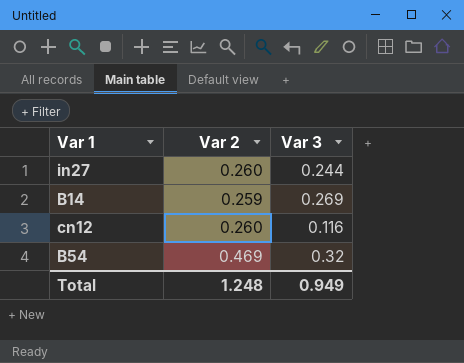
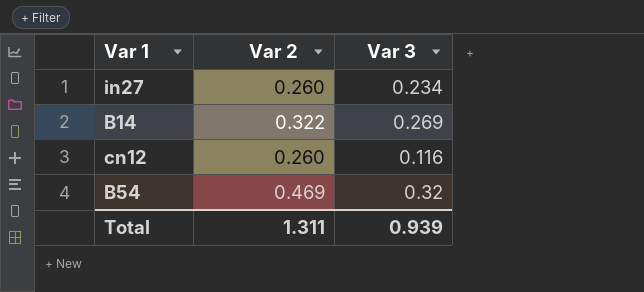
in27 | Var 3: 0.244 -> 0.234
B14 | Var 2: 0.259 -> 0.322
Total | Var 2: 1.248 -> 1.311
Total | Var 3: 0.949 -> 0.939

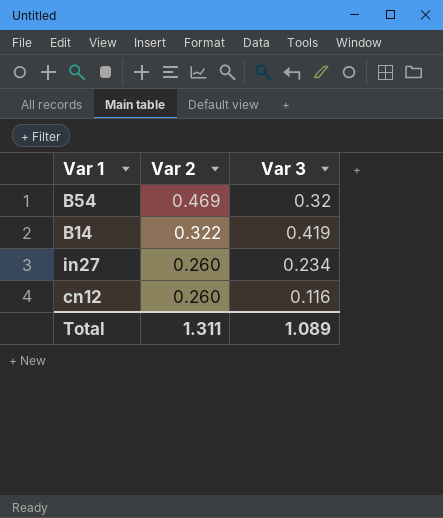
row order: none -> Var 2 descending
B14 | Var 3: 0.269 -> 0.419
Total | Var 3: 0.939 -> 1.089

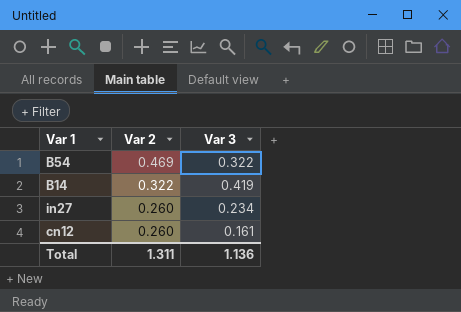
B54 | Var 3: 0.32 -> 0.322
cn12 | Var 3: 0.116 -> 0.161
Total | Var 3: 1.089 -> 1.136

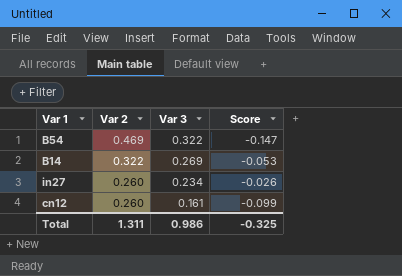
column Score | formula: none -> [Var 3] - [Var 2]
B14 | Var 3: 0.419 -> 0.269
Total | Var 3: 1.136 -> 0.986

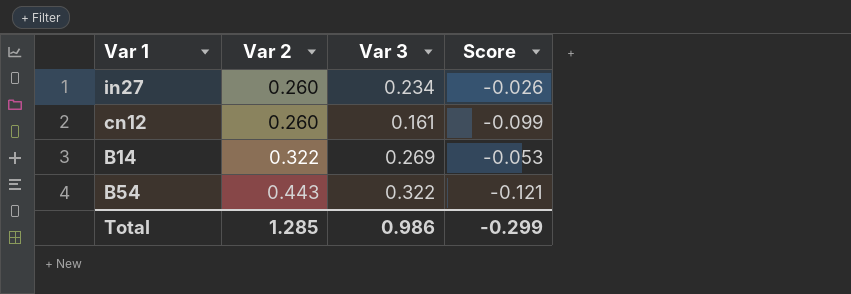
row order: Var 2 descending -> Var 2 ascending
B54 | Var 2: 0.469 -> 0.443
B54 | Score: -0.147 -> -0.121
Total | Var 2: 1.311 -> 1.285
Total | Score: -0.325 -> -0.299

